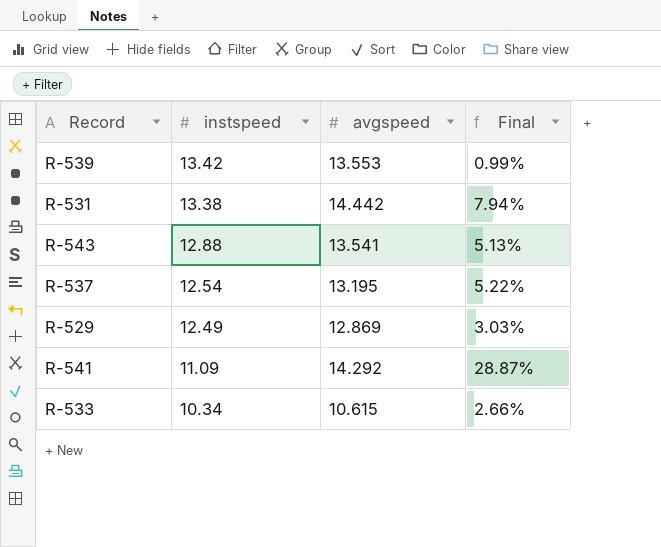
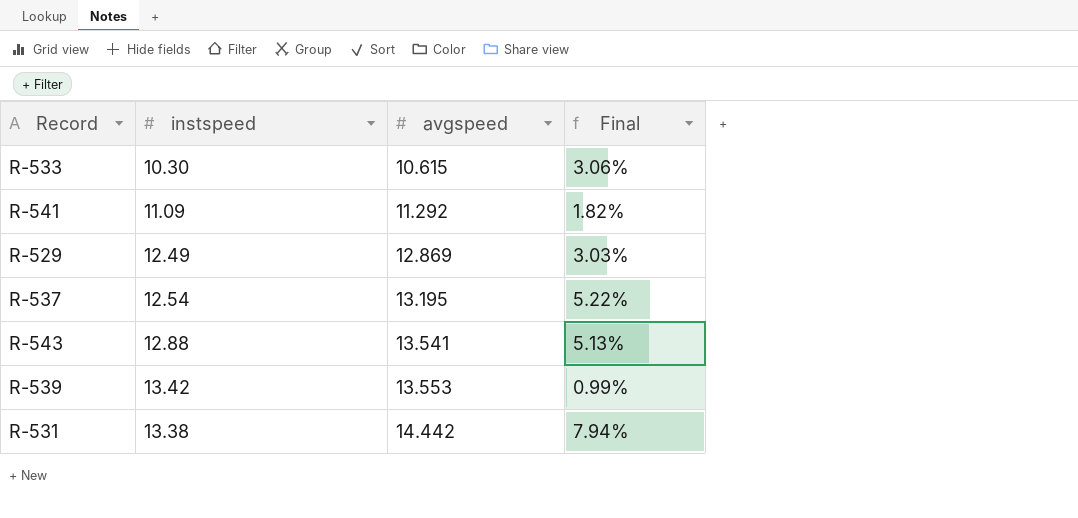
row order: instspeed descending -> avgspeed ascending
R-533 | instspeed: 10.34 -> 10.30
R-533 | Final: 2.66% -> 3.06%
R-541 | avgspeed: 14.292 -> 11.292
R-541 | Final: 28.87% -> 1.82%

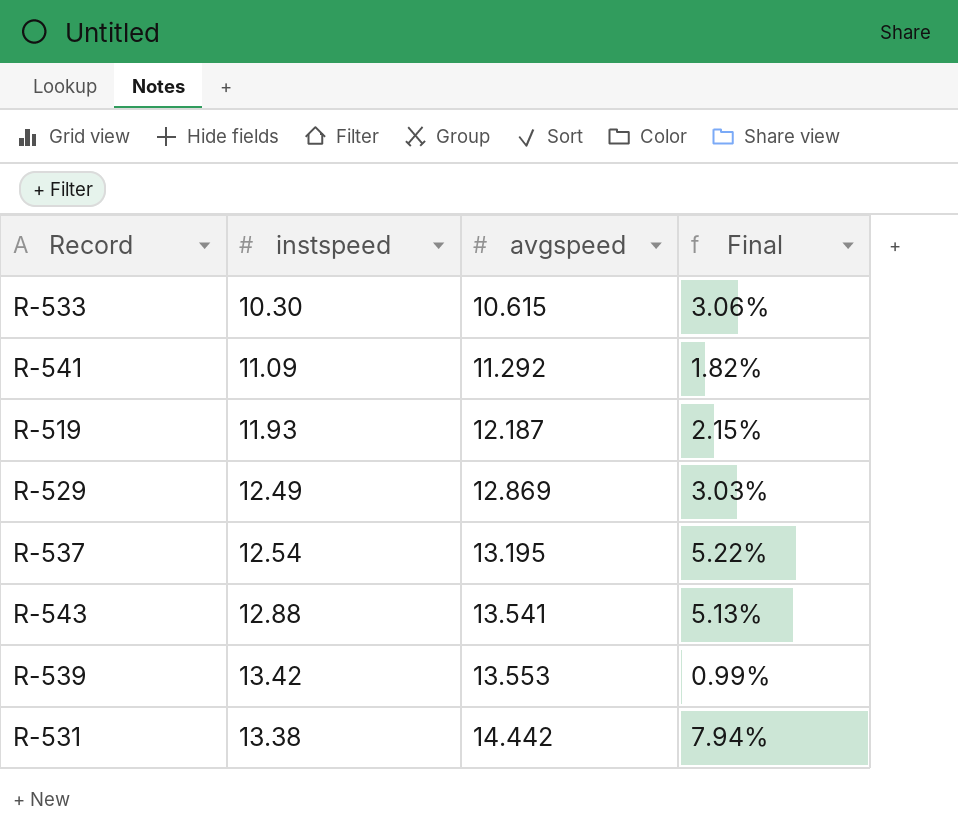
row R-519: none -> 11.93 | 12.187 | 2.15%

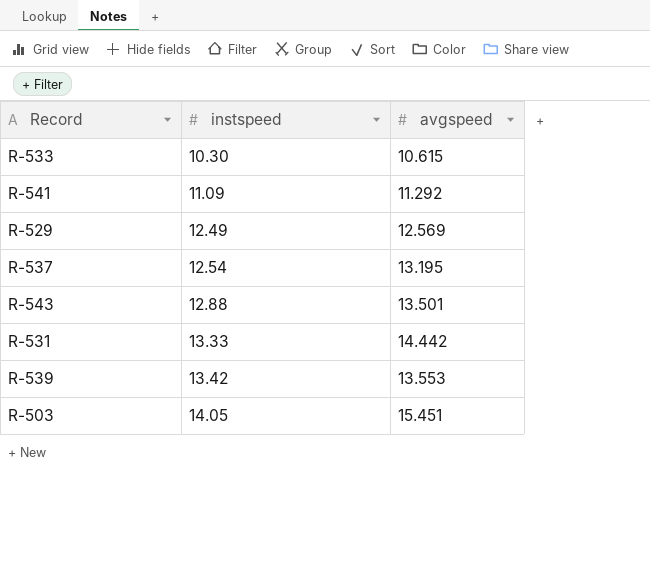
row order: avgspeed ascending -> instspeed ascending
column Final | formula: ([avgspeed] - [instspeed]) / [instspeed] -> none
row R-519: 11.93 | 12.187 | 2.15% -> none
R-529 | avgspeed: 12.869 -> 12.569
R-543 | avgspeed: 13.541 -> 13.501
R-531 | instspeed: 13.38 -> 13.33
row R-503: none -> 14.05 | 15.451

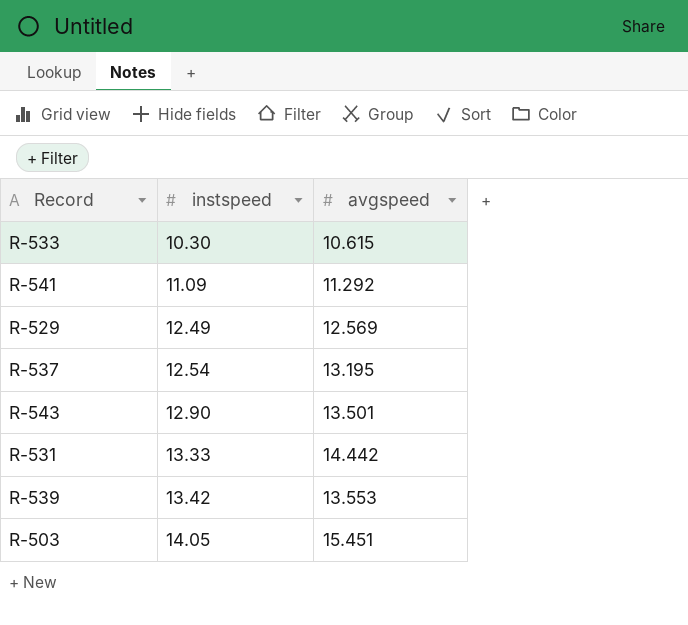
R-543 | instspeed: 12.88 -> 12.90

